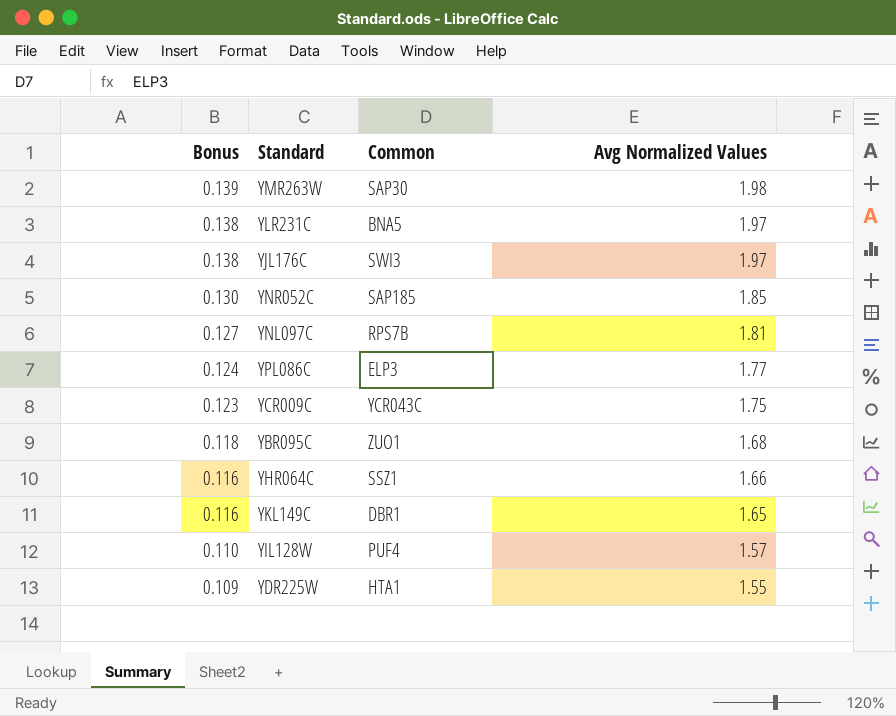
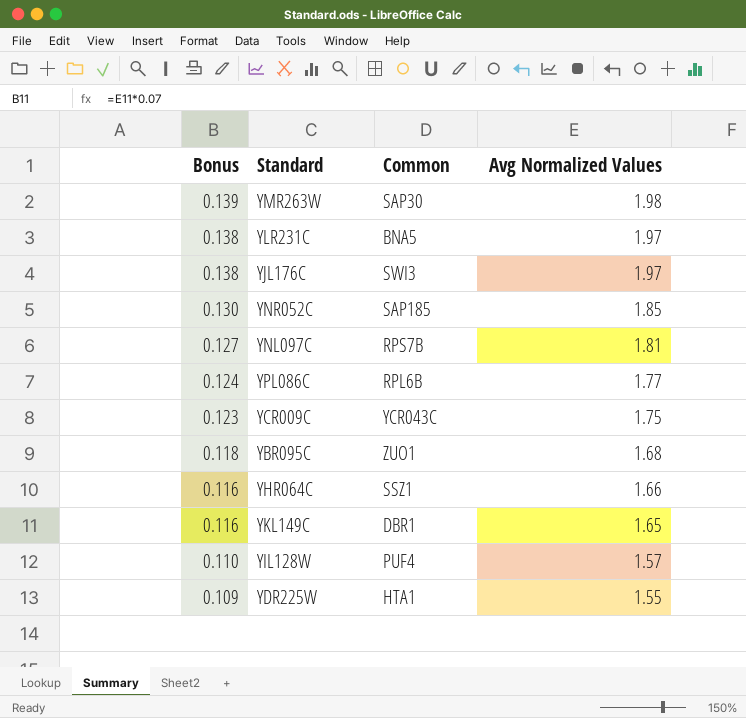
YPL086C | Common: ELP3 -> RPL6B

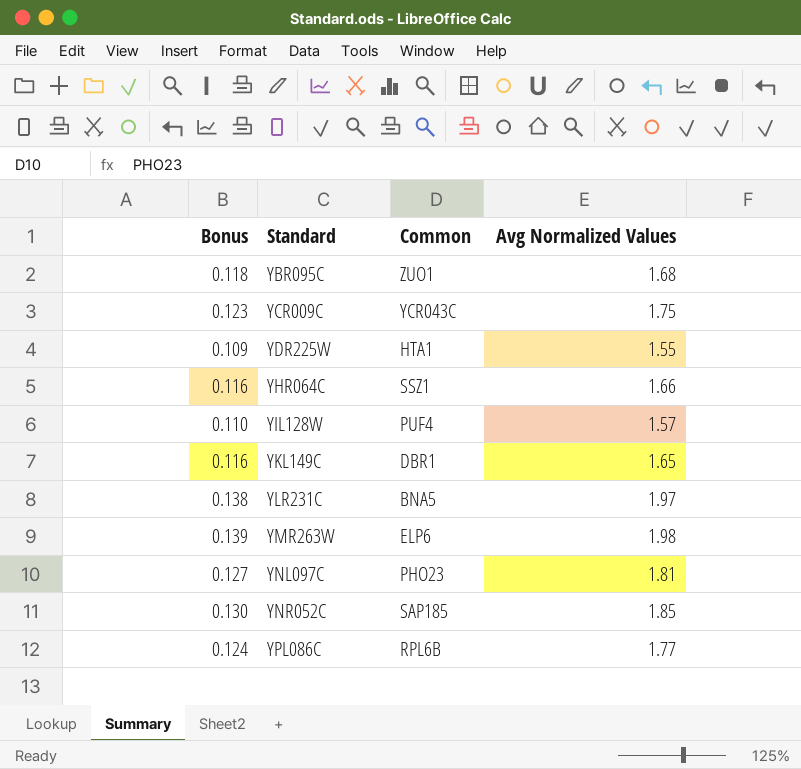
row order: Bonus descending -> Standard ascending
row YJL176C: 0.138 | SWI3 | 1.97 -> none
YMR263W | Common: SAP30 -> ELP6
YNL097C | Common: RPS7B -> PHO23

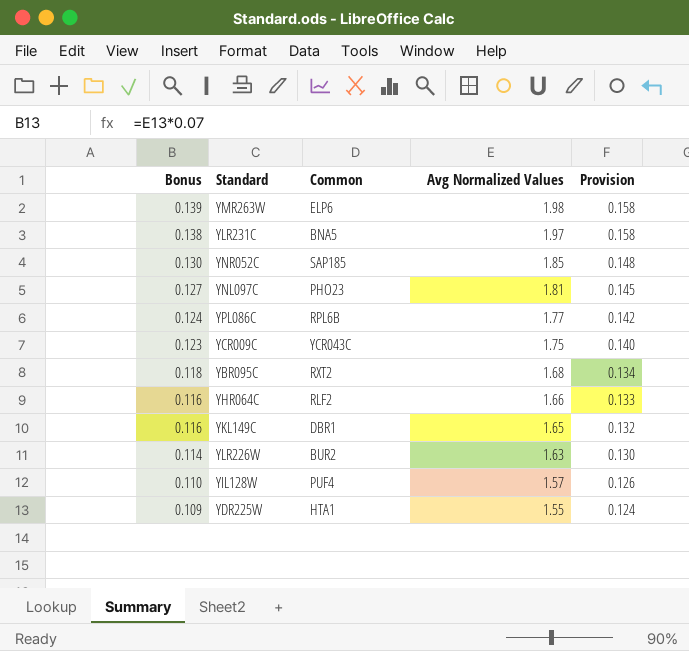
row order: Standard ascending -> Bonus descending
column Provision | formula: none -> [Avg Normalized Values] * 0.08
YBR095C | Common: ZUO1 -> RXT2
YHR064C | Common: SSZ1 -> RLF2
row YLR226W: none -> 0.114 | BUR2 | 1.63 | 0.130

